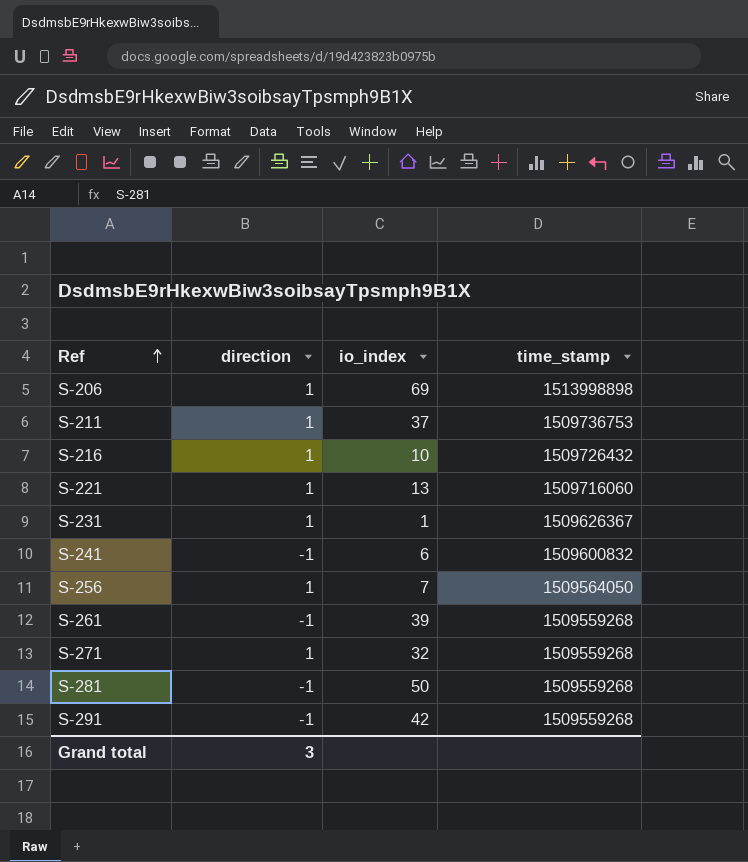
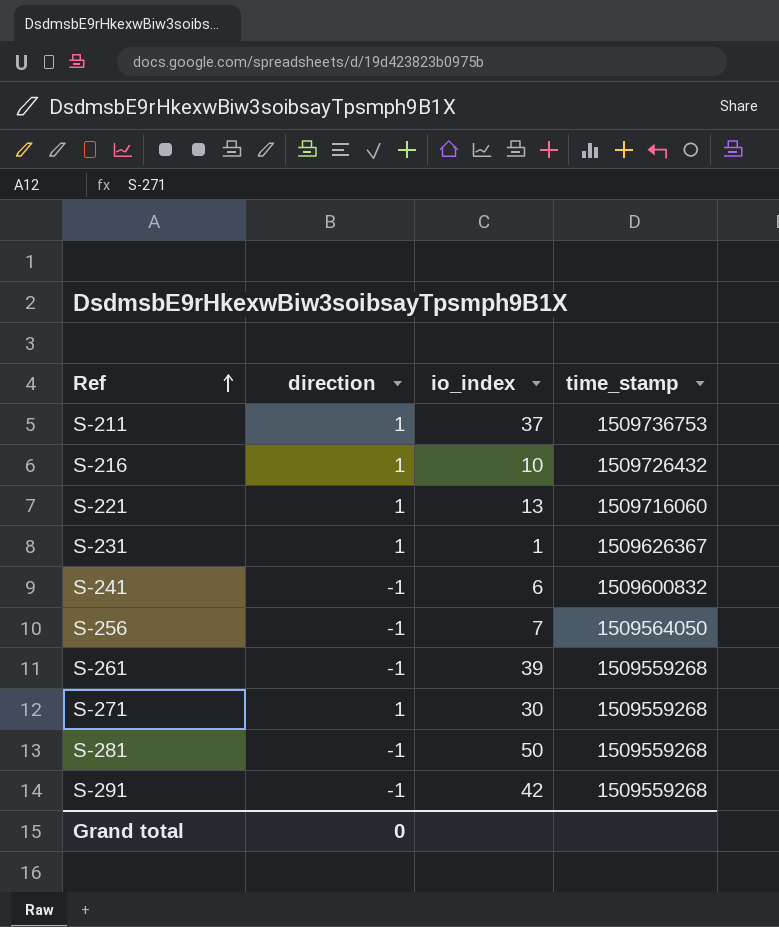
row S-206: 1 | 69 | 1513998898 -> none
S-256 | direction: 1 -> -1
S-271 | io_index: 32 -> 30
Grand total | direction: 3 -> 0

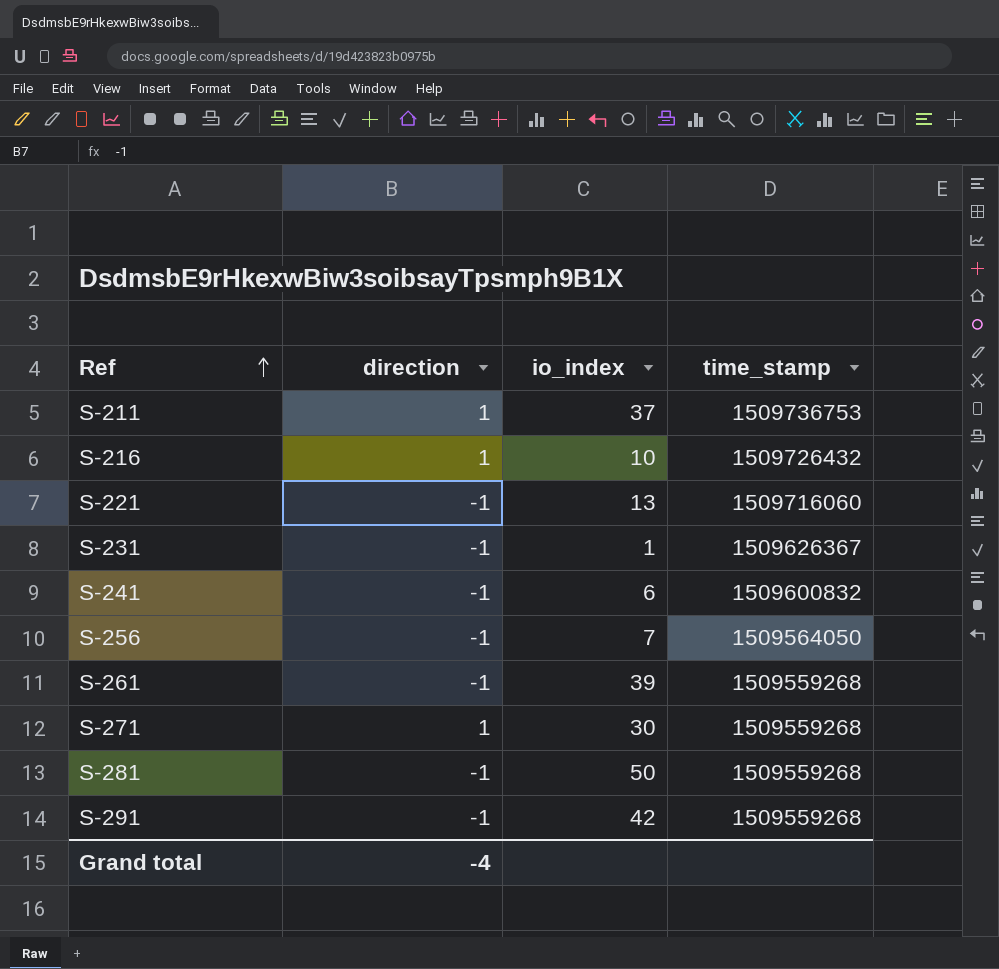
S-221 | direction: 1 -> -1
S-231 | direction: 1 -> -1
Grand total | direction: 0 -> -4

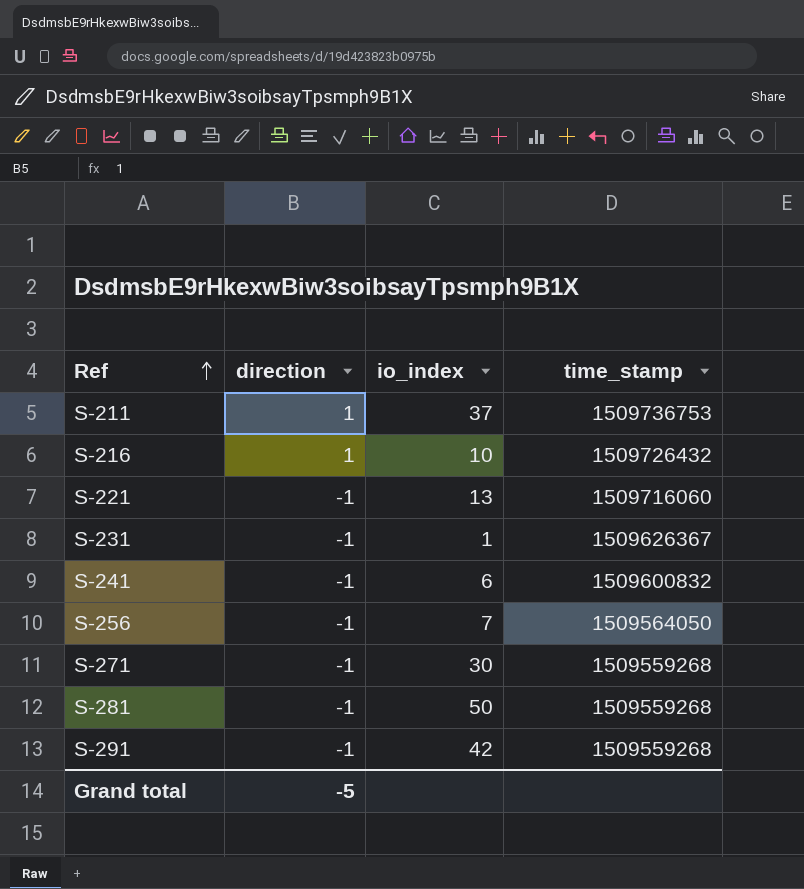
row S-261: -1 | 39 | 1509559268 -> none
S-271 | direction: 1 -> -1
Grand total | direction: -4 -> -5

